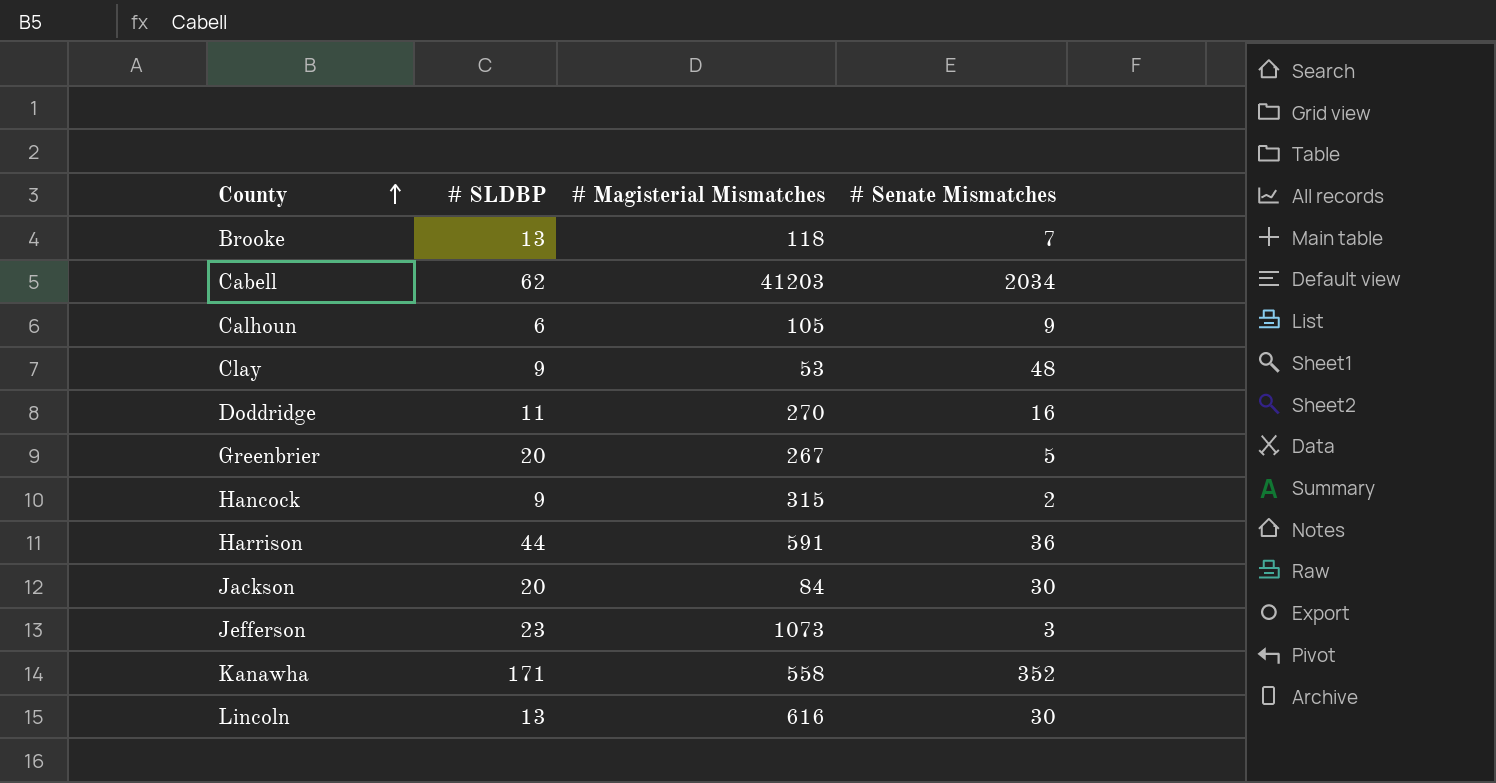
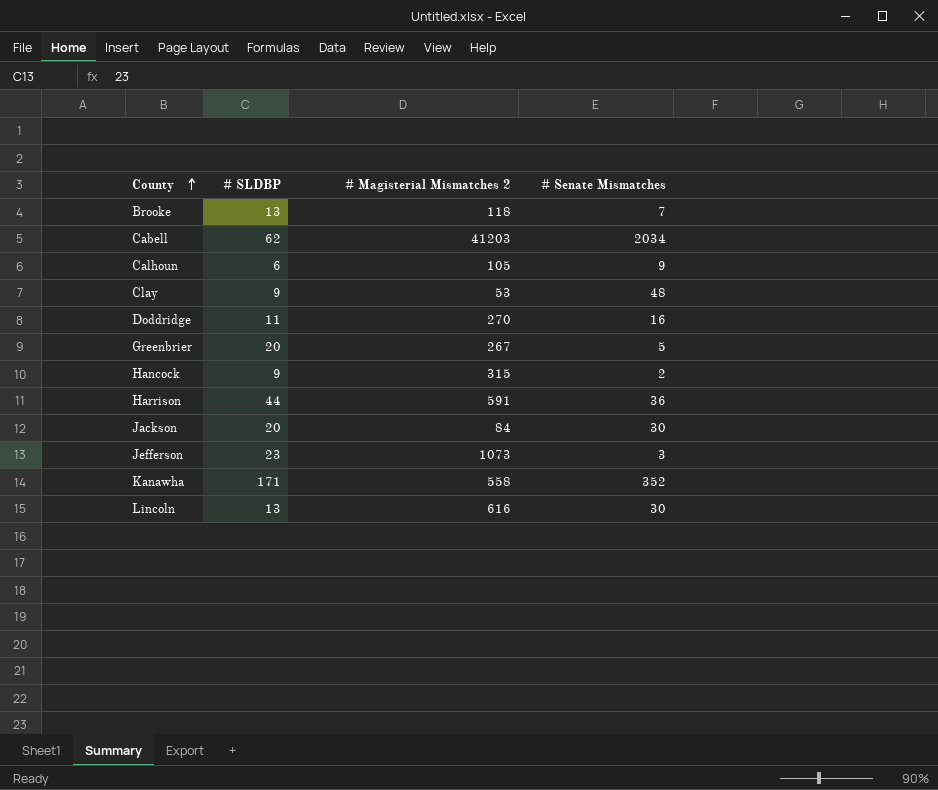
column name: # Magisterial Mismatches -> # Magisterial Mismatches 2

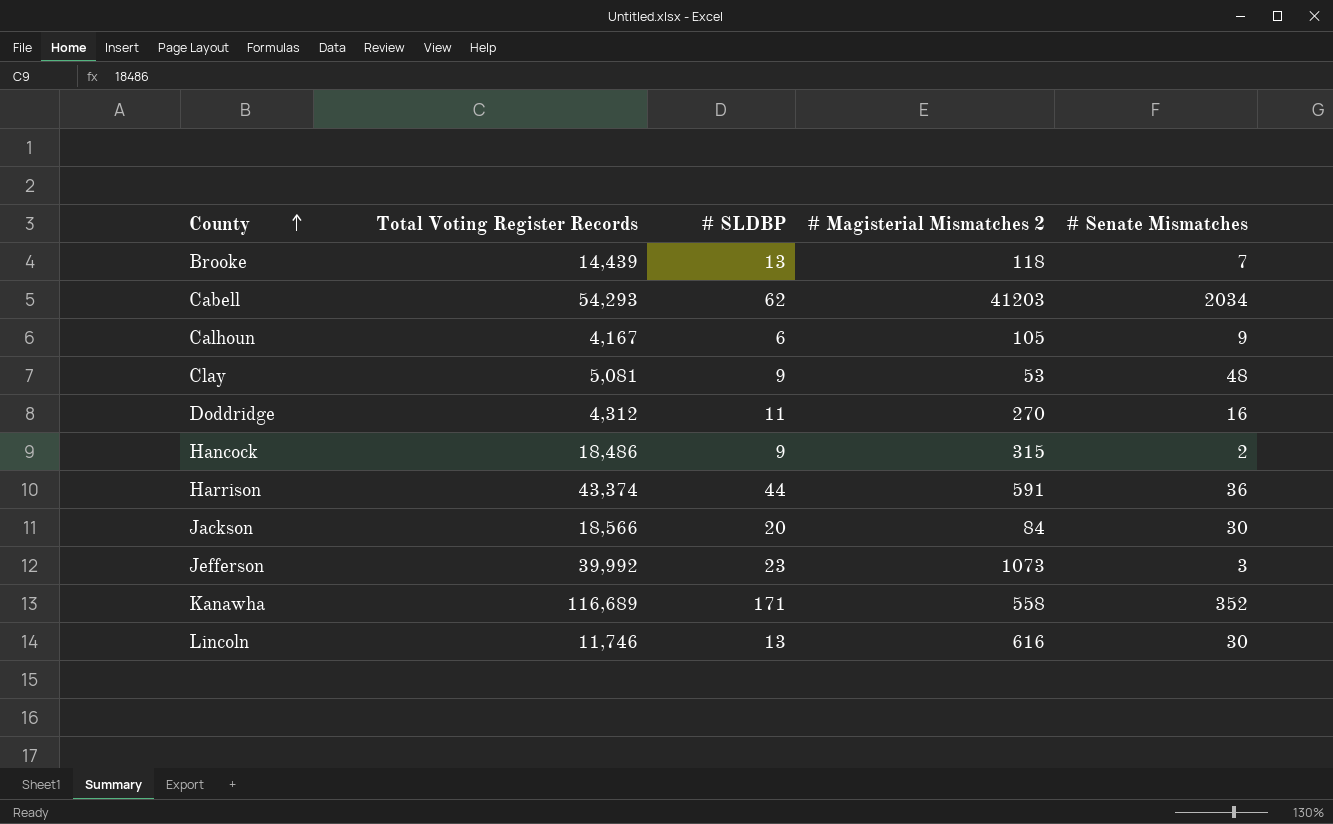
column Total Voting Register Records | position: none -> 2
row Greenbrier: 20 | 267 | 5 -> none

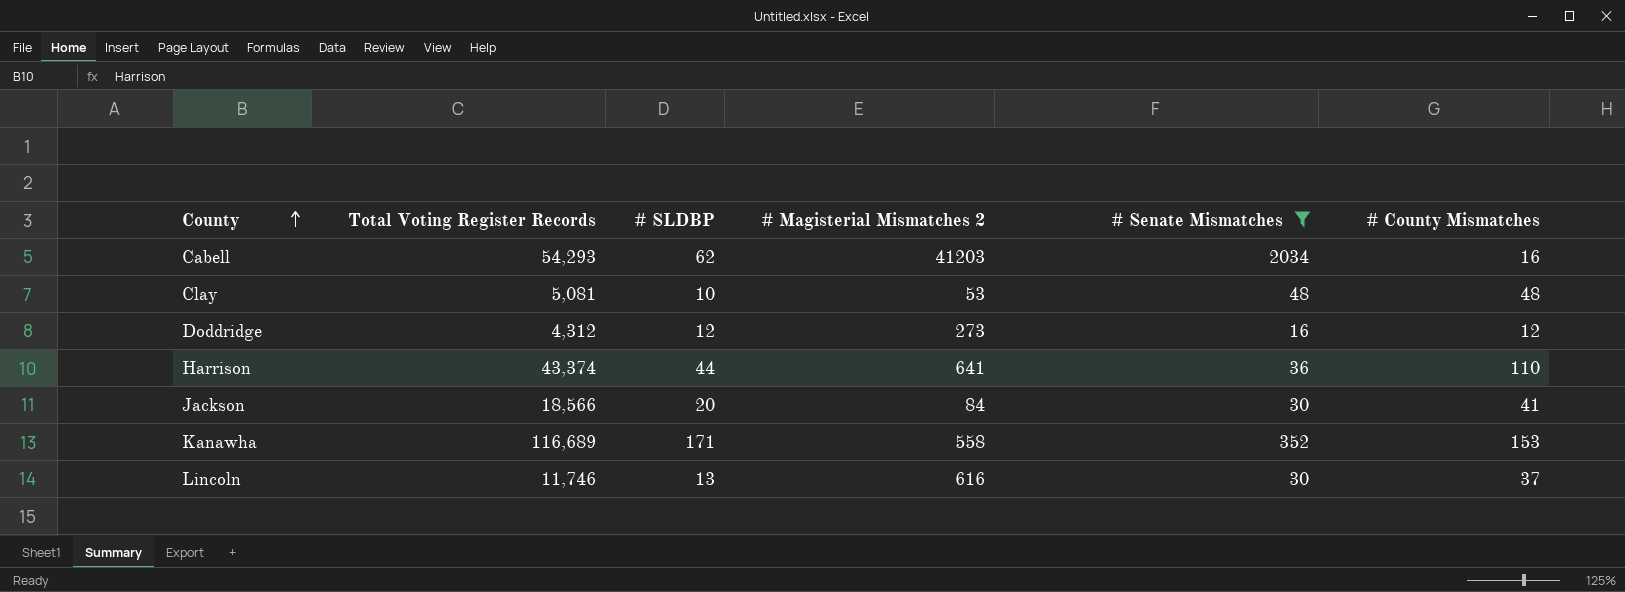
filter: none -> # Senate Mismatches >= 16
column # County Mismatches | position: none -> 6
Clay | # SLDBP: 9 -> 10
Doddridge | # SLDBP: 11 -> 12
Doddridge | # Magisterial Mismatches 2: 270 -> 273
Harrison | # Magisterial Mismatches 2: 591 -> 641

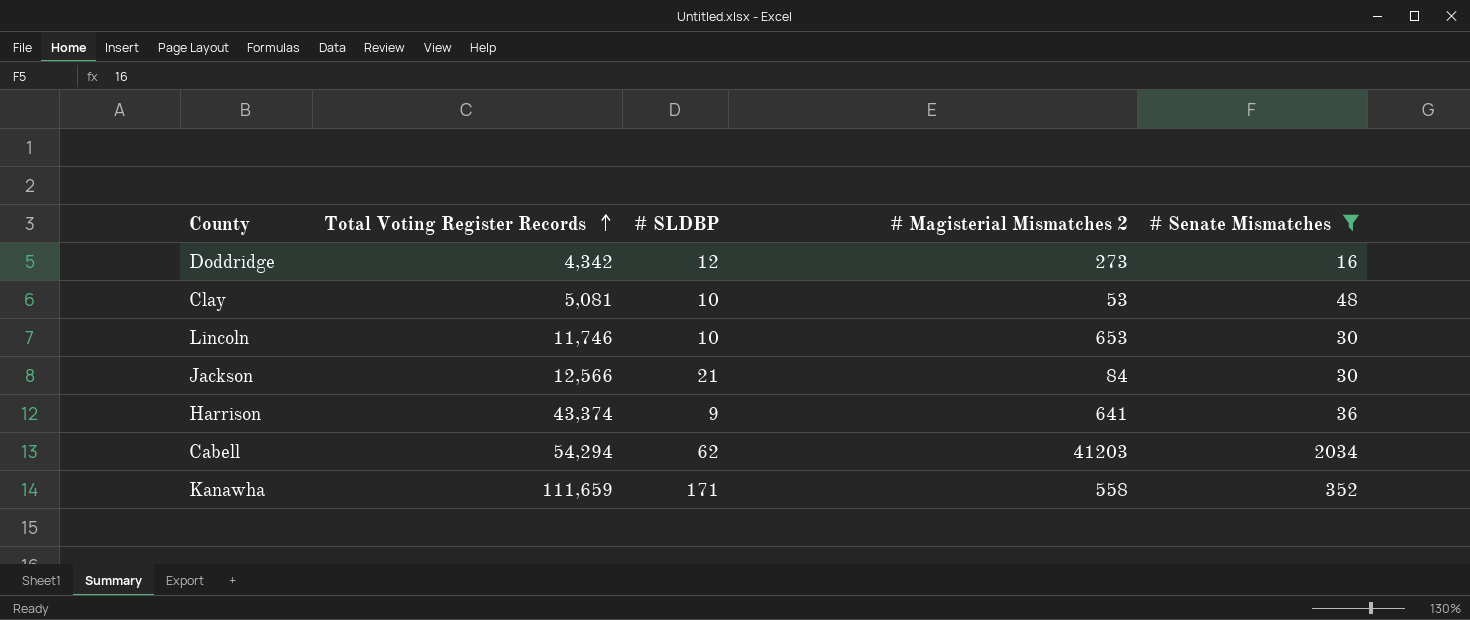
row order: County ascending -> Total Voting Register Records ascending
column # County Mismatches | position: 6 -> none
Doddridge | Total Voting Register Records: 4,312 -> 4,342
Lincoln | # SLDBP: 13 -> 10
Lincoln | # Magisterial Mismatches 2: 616 -> 653
Jackson | Total Voting Register Records: 18,566 -> 12,566
Jackson | # SLDBP: 20 -> 21
Harrison | # SLDBP: 44 -> 9
Cabell | Total Voting Register Records: 54,293 -> 54,294
Kanawha | Total Voting Register Records: 116,689 -> 111,659

